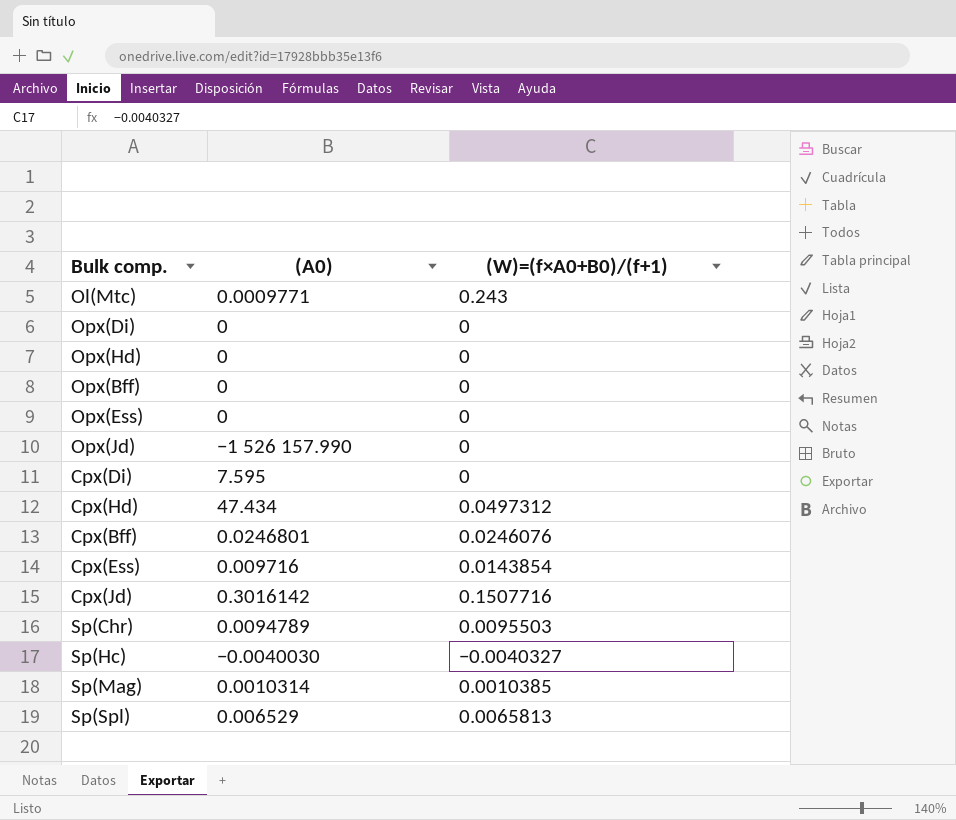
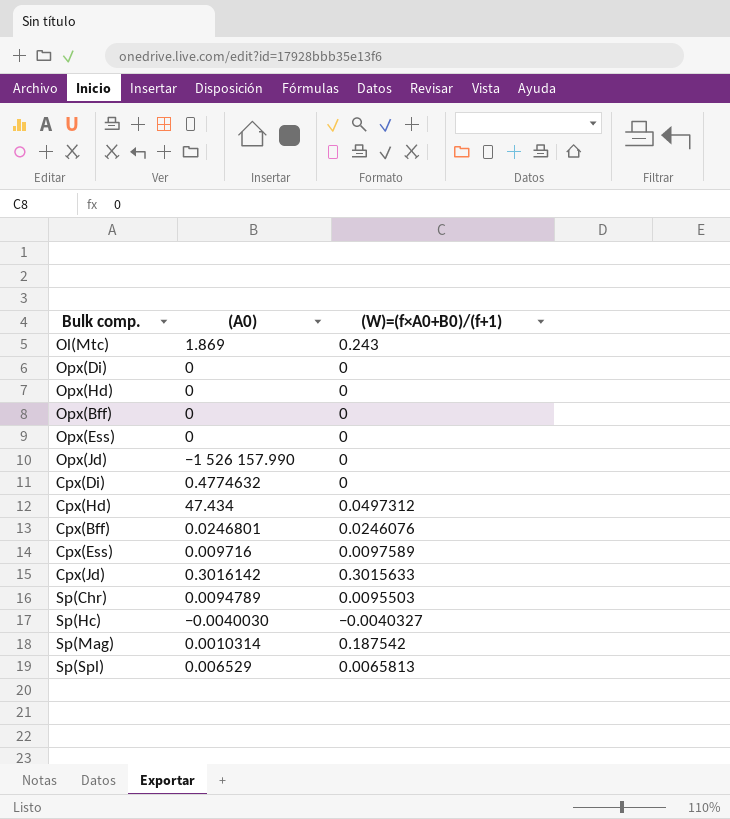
Ol(Mtc) | (A0): 0.0009771 -> 1.869
Cpx(Di) | (A0): 7.595 -> 0.4774632
Cpx(Ess) | (W)=(f×A0+B0)/(f+1): 0.0143854 -> 0.0097589
Cpx(Jd) | (W)=(f×A0+B0)/(f+1): 0.1507716 -> 0.3015633
Sp(Mag) | (W)=(f×A0+B0)/(f+1): 0.0010385 -> 0.187542

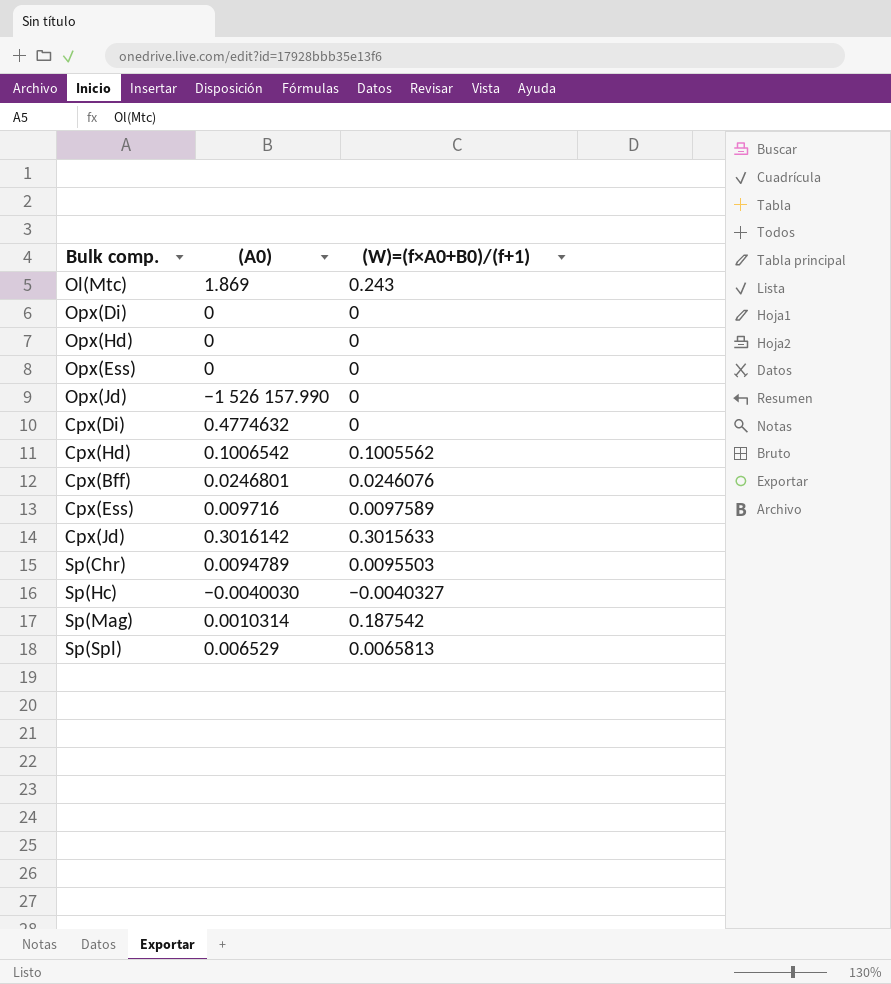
row Opx(Bff): 0 | 0 -> none
Cpx(Hd) | (A0): 47.434 -> 0.1006542
Cpx(Hd) | (W)=(f×A0+B0)/(f+1): 0.0497312 -> 0.1005562

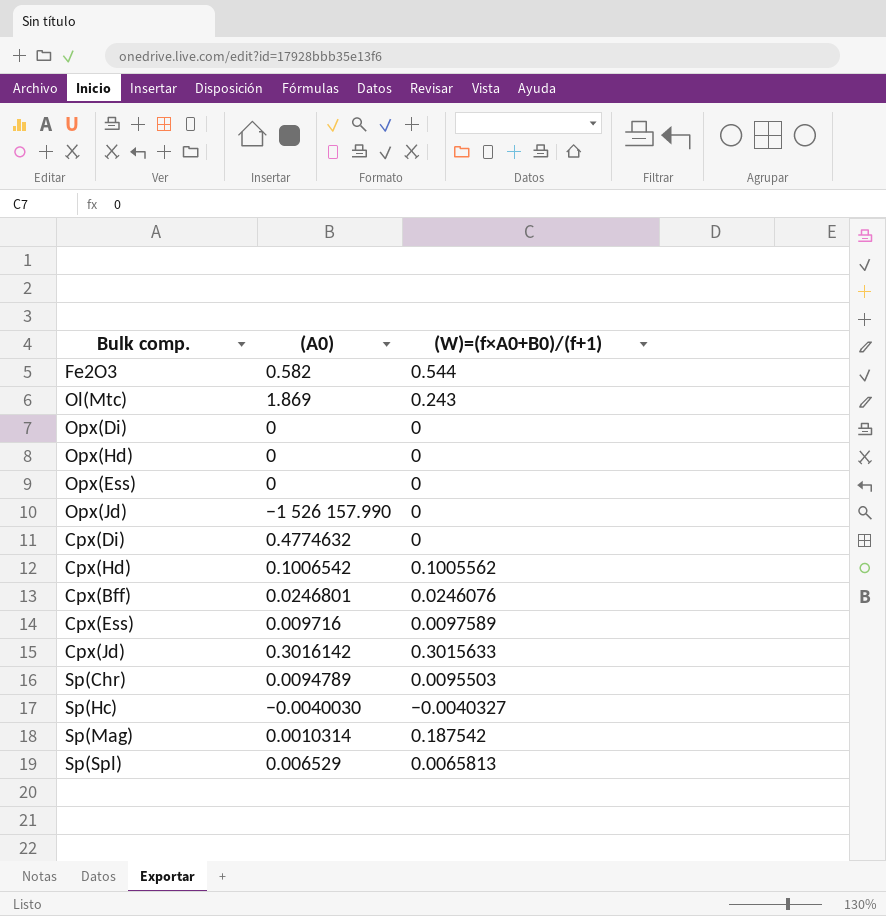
row Fe2O3: none -> 0.582 | 0.544

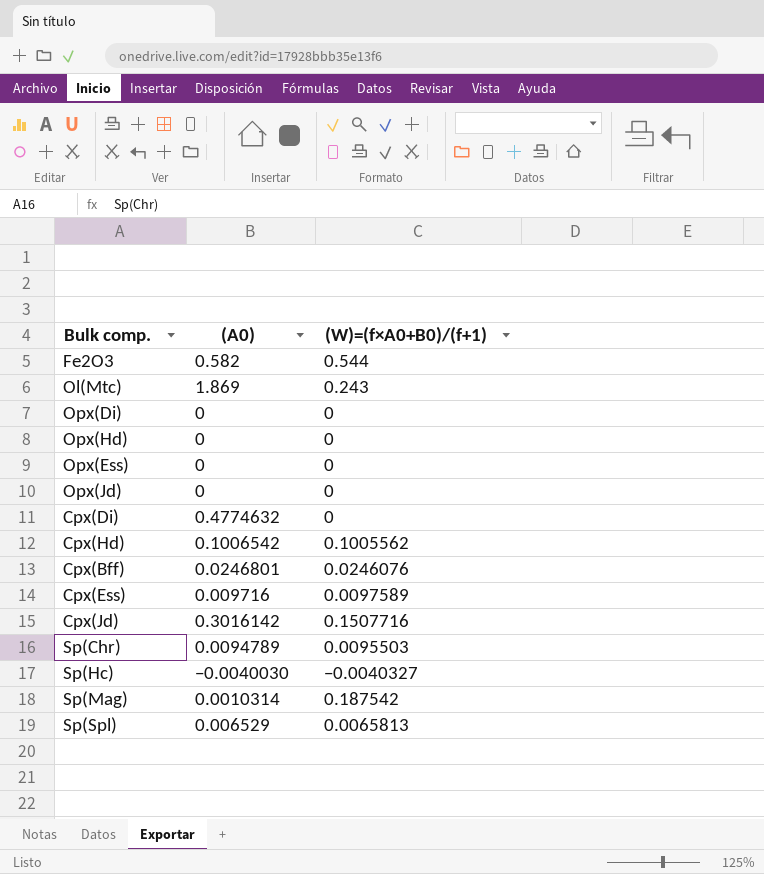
Opx(Jd) | (A0): −1 526 157.990 -> 0
Cpx(Jd) | (W)=(f×A0+B0)/(f+1): 0.3015633 -> 0.1507716

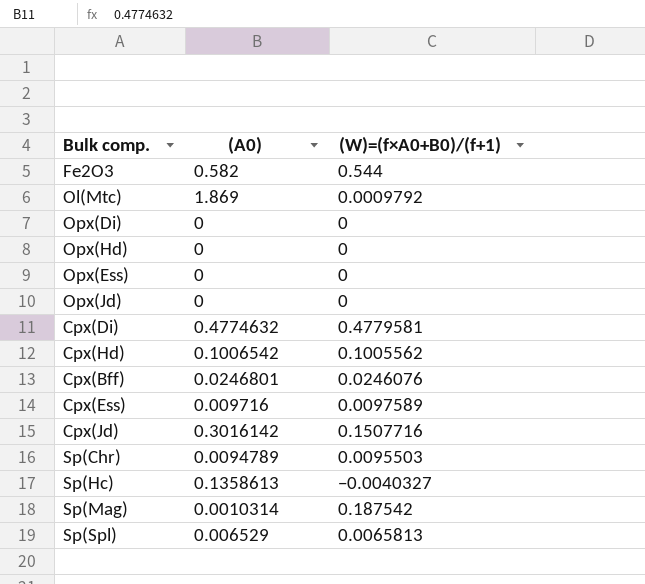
Ol(Mtc) | (W)=(f×A0+B0)/(f+1): 0.243 -> 0.0009792
Cpx(Di) | (W)=(f×A0+B0)/(f+1): 0 -> 0.4779581
Sp(Hc) | (A0): −0.0040030 -> 0.1358613

